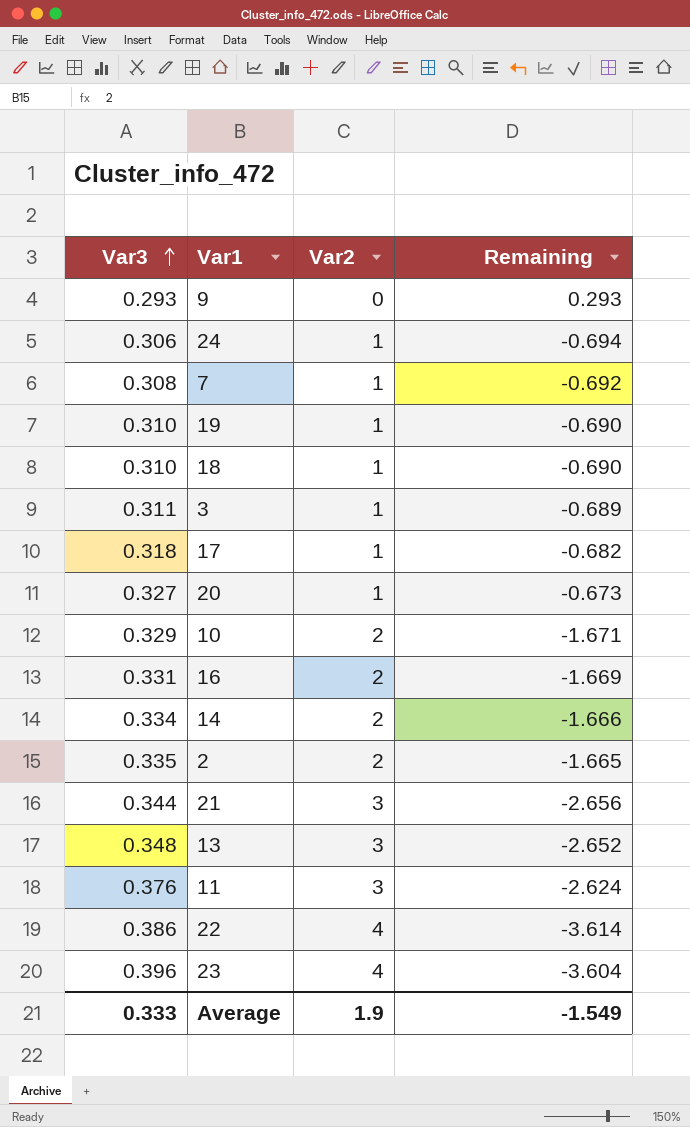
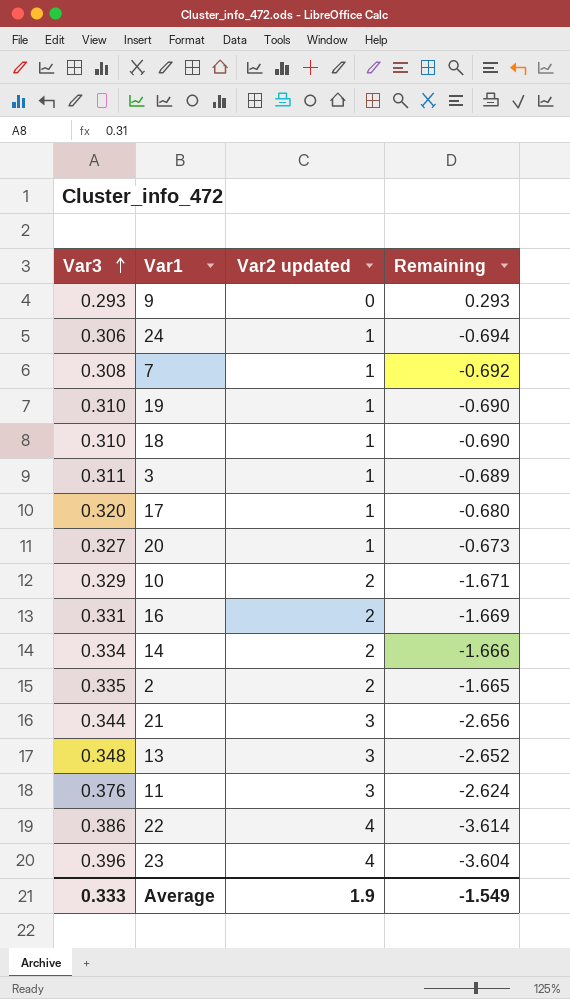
column name: Var2 -> Var2 updated
17 | Var3: 0.318 -> 0.320
17 | Remaining: -0.682 -> -0.680

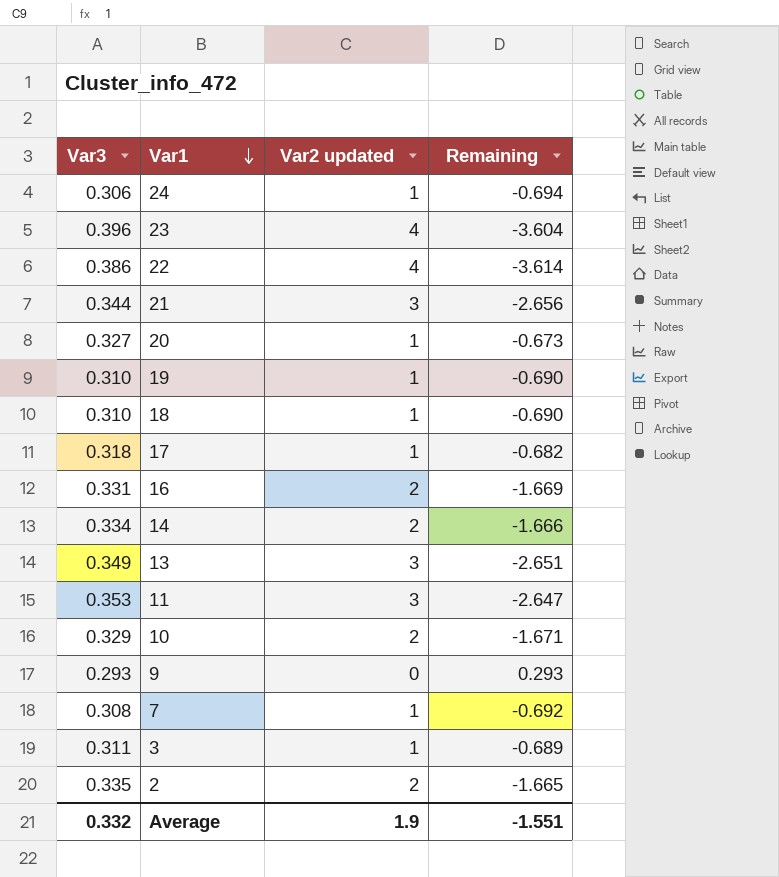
row order: Var3 ascending -> Var1 descending
17 | Var3: 0.320 -> 0.318
17 | Remaining: -0.680 -> -0.682
13 | Var3: 0.348 -> 0.349
13 | Remaining: -2.652 -> -2.651
11 | Var3: 0.376 -> 0.353
11 | Remaining: -2.624 -> -2.647
Average | Var3: 0.333 -> 0.332
Average | Remaining: -1.549 -> -1.551

